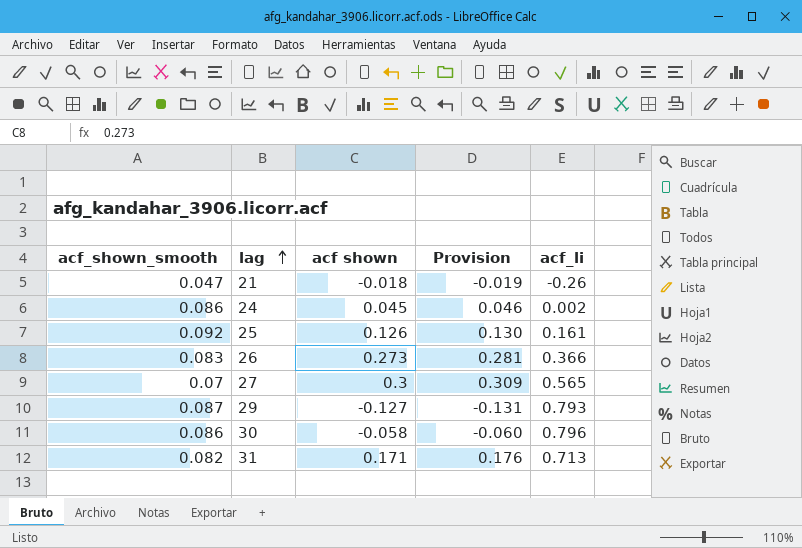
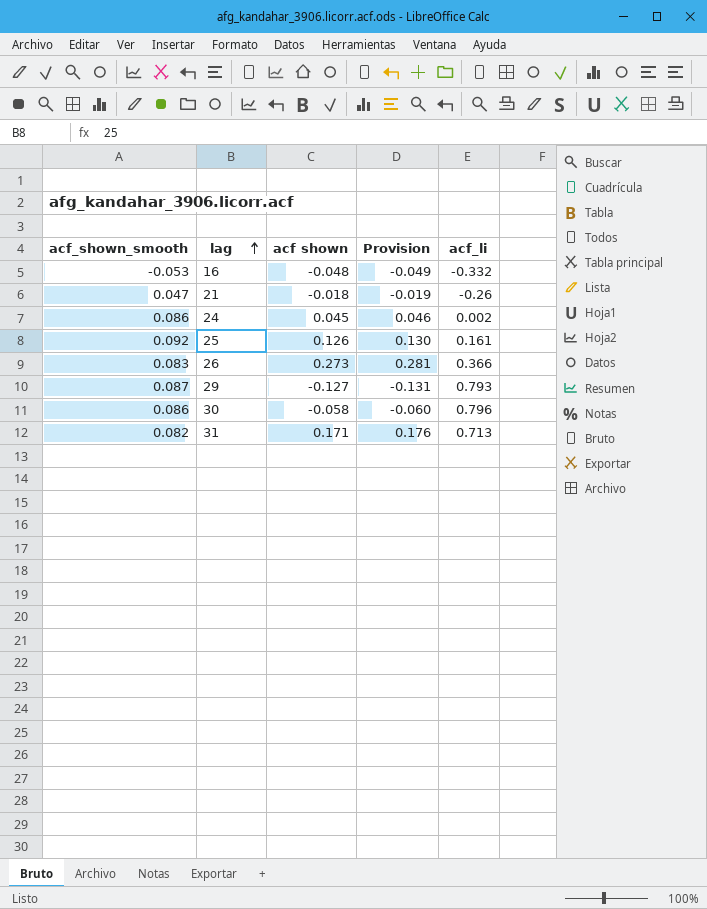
row 27: 0.07 | 0.3 | 0.309 | 0.565 -> none
row 16: none -> -0.053 | -0.048 | -0.049 | -0.332

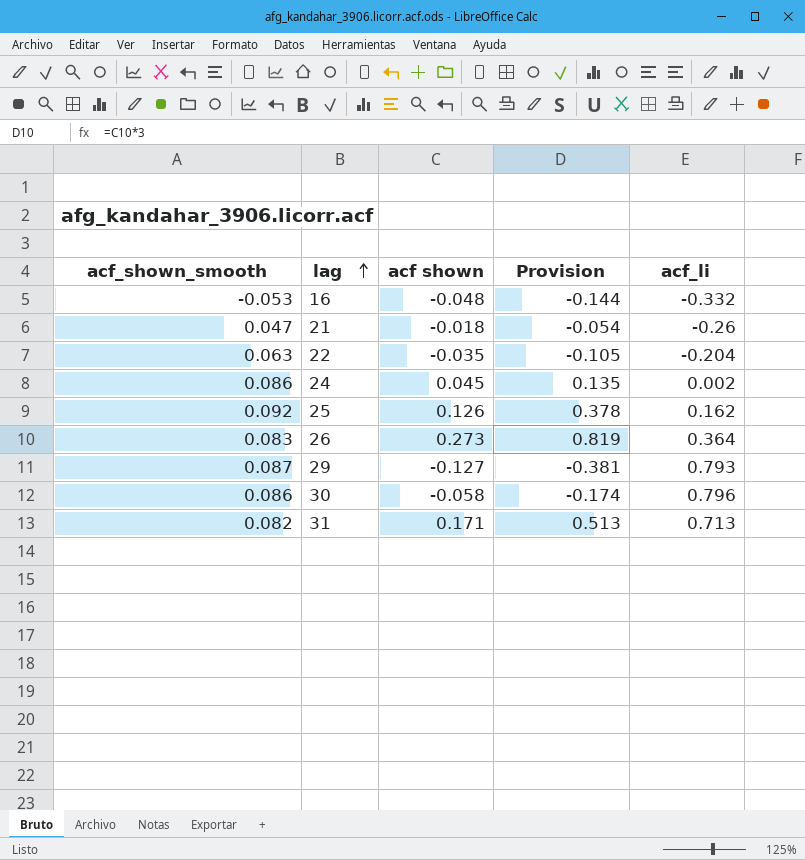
column Provision | formula: [acf shown] * 1.03 -> [acf shown] * 3
row 22: none -> 0.063 | -0.035 | -0.105 | -0.204
25 | acf_li: 0.161 -> 0.162
26 | acf_li: 0.366 -> 0.364

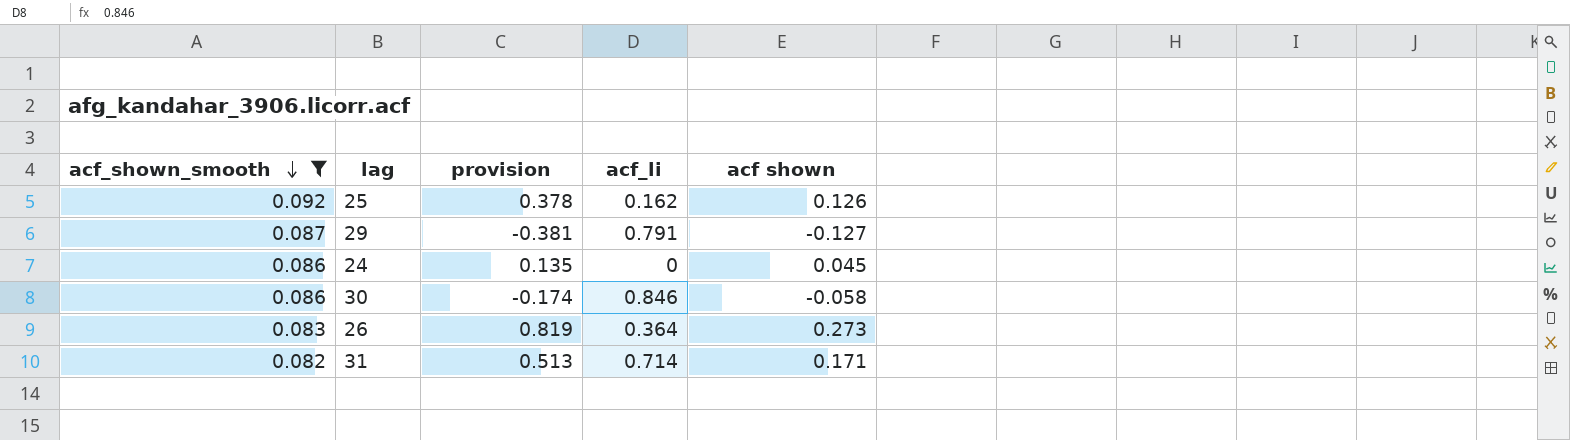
filter: none -> acf_shown_smooth >= 0.082
row order: lag ascending -> acf_shown_smooth descending
column name: Provision -> provision
column acf shown | position: 3 -> 5
29 | acf_li: 0.793 -> 0.791
24 | acf_li: 0.002 -> 0
30 | acf_li: 0.796 -> 0.846
31 | acf_li: 0.713 -> 0.714

